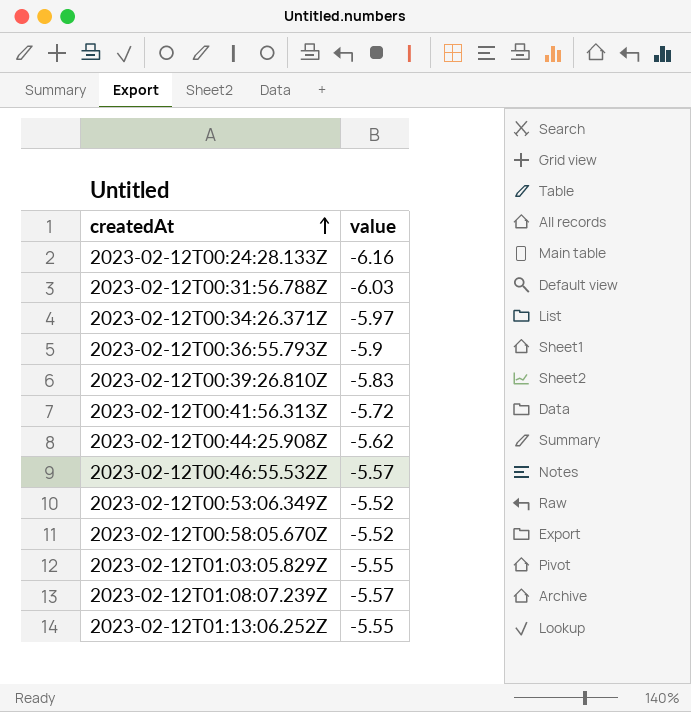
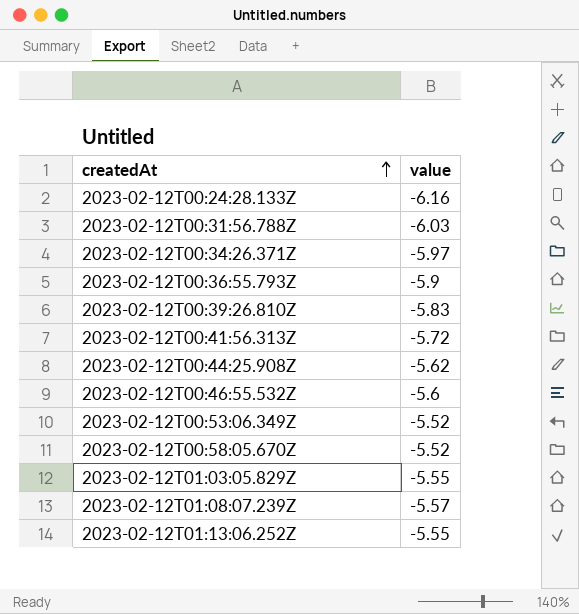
2023-02-12T00:46:55.532Z | value: -5.57 -> -5.6

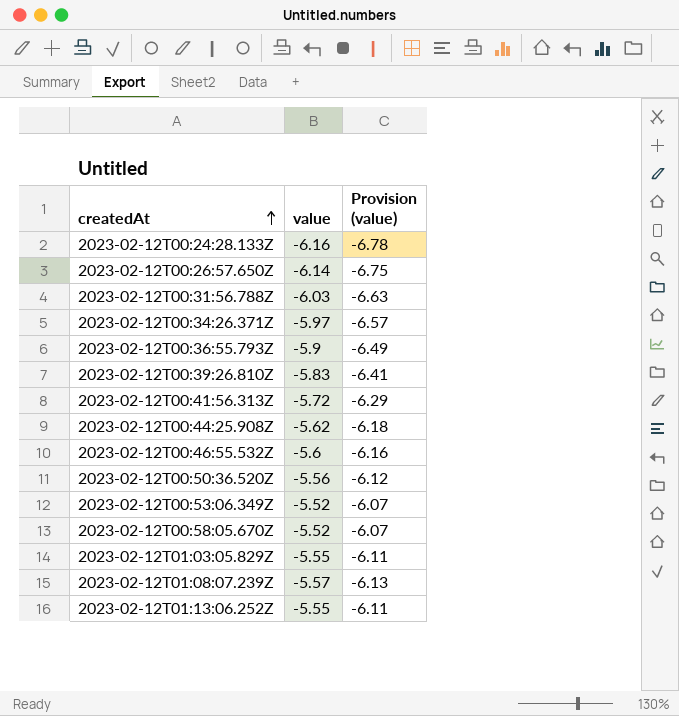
column Provision (value) | formula: none -> [value] * 1.1
row 2023-02-12T00:26:57.650Z: none -> -6.14 | -6.75
row 2023-02-12T00:50:36.520Z: none -> -5.56 | -6.12

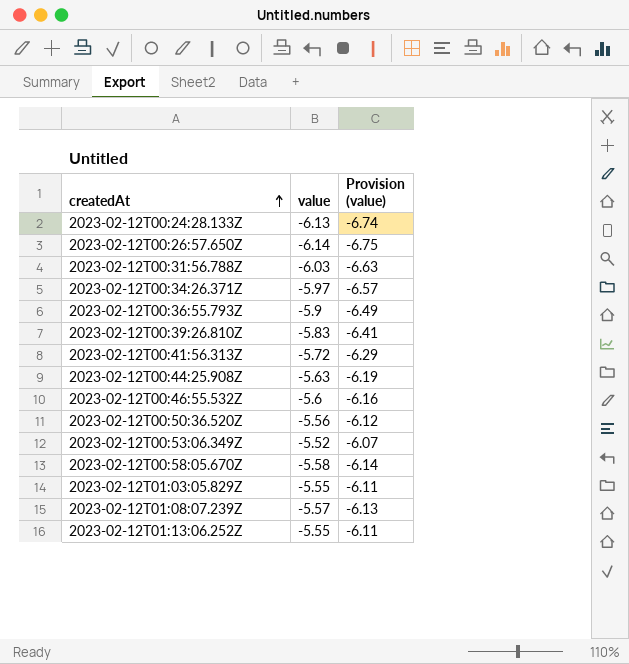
2023-02-12T00:24:28.133Z | value: -6.16 -> -6.13
2023-02-12T00:24:28.133Z | Provision (value): -6.78 -> -6.74
2023-02-12T00:44:25.908Z | value: -5.62 -> -5.63
2023-02-12T00:44:25.908Z | Provision (value): -6.18 -> -6.19
2023-02-12T00:58:05.670Z | value: -5.52 -> -5.58
2023-02-12T00:58:05.670Z | Provision (value): -6.07 -> -6.14

